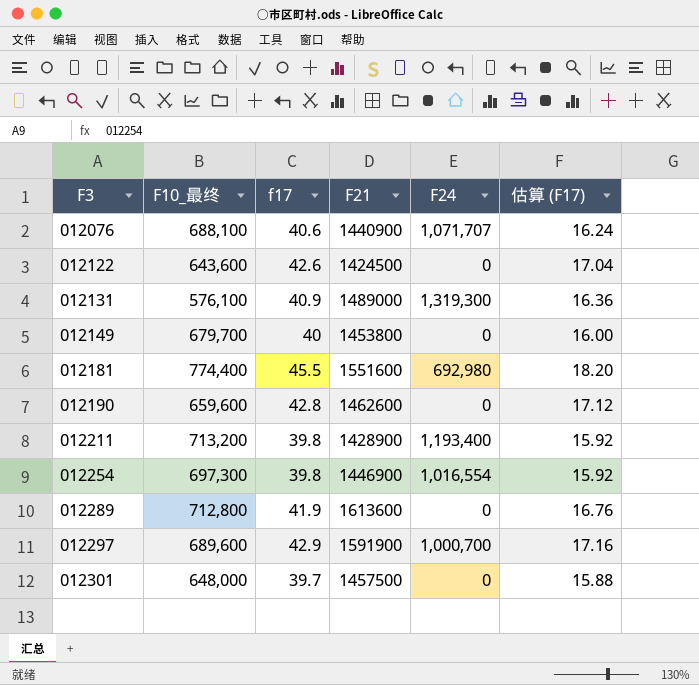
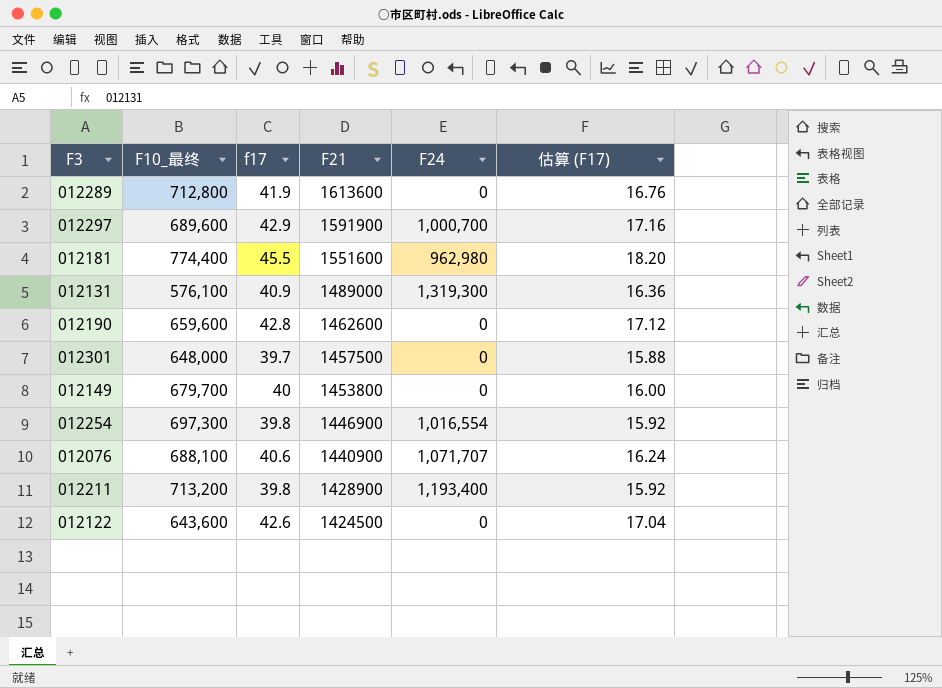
row order: F3 ascending -> F21 descending
012181 | F24: 692,980 -> 962,980

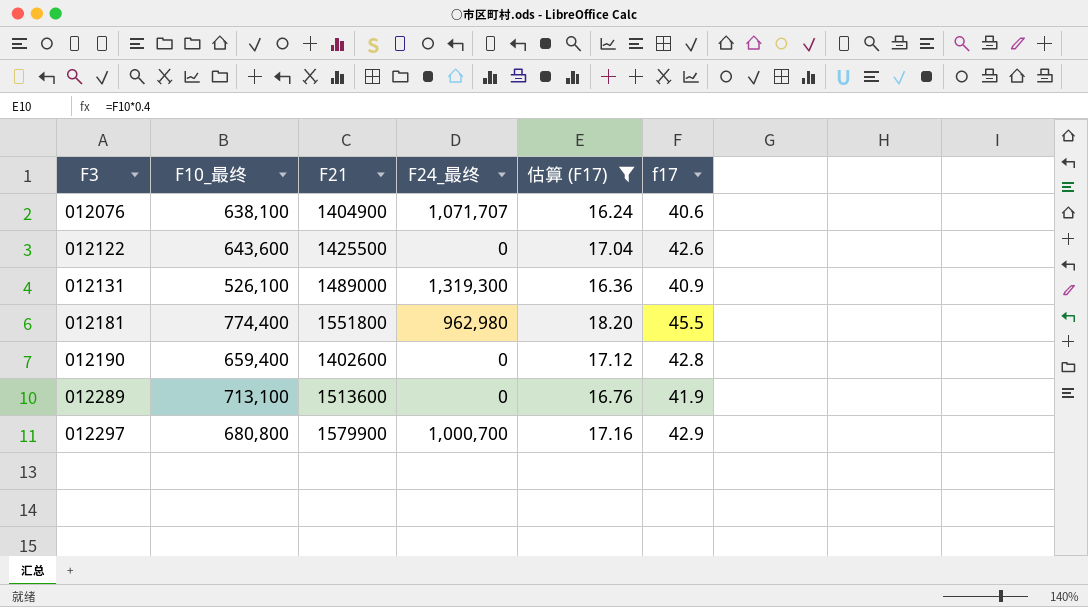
filter: none -> 估算 (F17) >= 16.24
row order: F21 descending -> F3 ascending
column name: F24 -> F24_最终
column f17 | position: 3 -> 6
012076 | F10_最终: 688,100 -> 638,100
012076 | F21: 1440900 -> 1404900
012122 | F21: 1424500 -> 1425500
012131 | F10_最终: 576,100 -> 526,100
012181 | F21: 1551600 -> 1551800
012190 | F10_最终: 659,600 -> 659,400
012190 | F21: 1462600 -> 1402600
012289 | F10_最终: 712,800 -> 713,100
012289 | F21: 1613600 -> 1513600
012297 | F10_最终: 689,600 -> 680,800
012297 | F21: 1591900 -> 1579900

